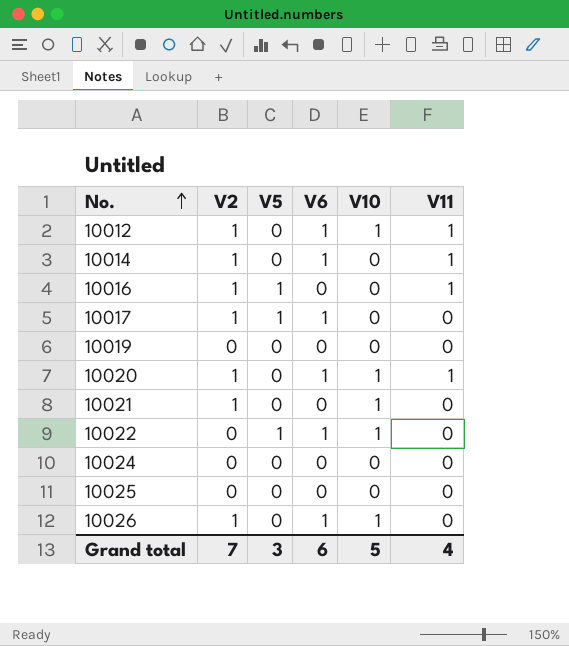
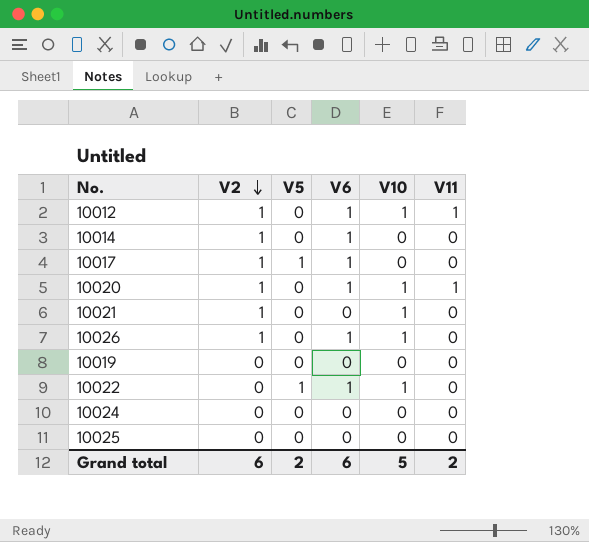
row order: No. ascending -> V2 descending
row 10016: 1 | 1 | 0 | 0 | 1 -> none
10014 | V11: 1 -> 0
Grand total | V2: 7 -> 6
Grand total | V5: 3 -> 2
Grand total | V11: 4 -> 2

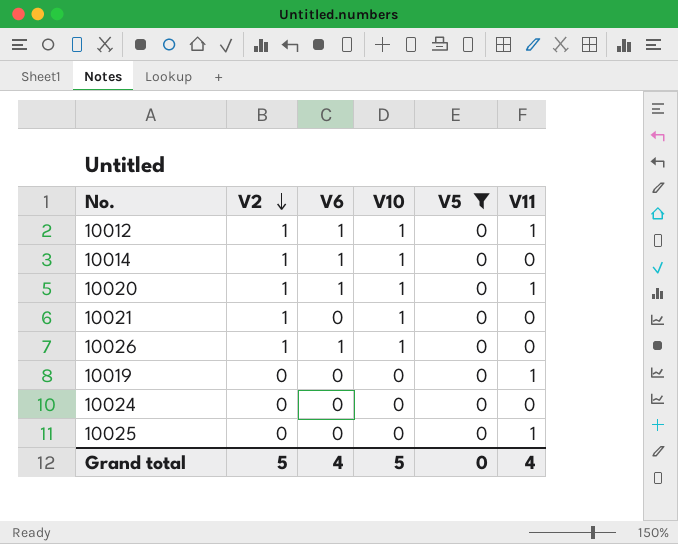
filter: none -> V5 = 0
column V5 | position: 3 -> 5
10014 | V10: 0 -> 1
10019 | V11: 0 -> 1
10025 | V11: 0 -> 1
Grand total | V2: 6 -> 5
Grand total | V6: 6 -> 4
Grand total | V5: 2 -> 0
Grand total | V11: 2 -> 4

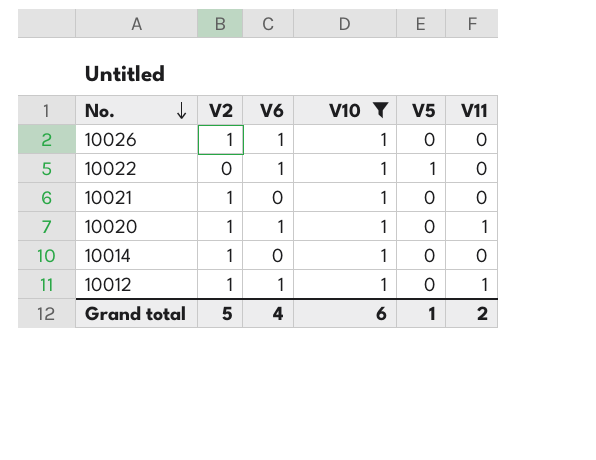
filter: V5 = 0 -> V10 = 1
row order: V2 descending -> No. descending
10014 | V6: 1 -> 0
Grand total | V10: 5 -> 6
Grand total | V5: 0 -> 1
Grand total | V11: 4 -> 2

